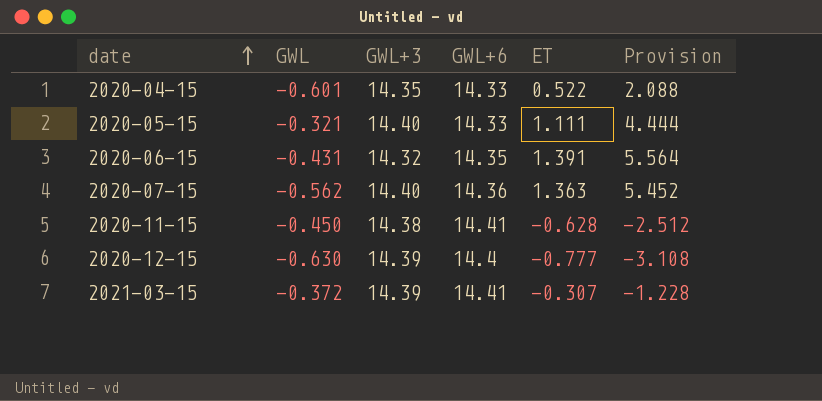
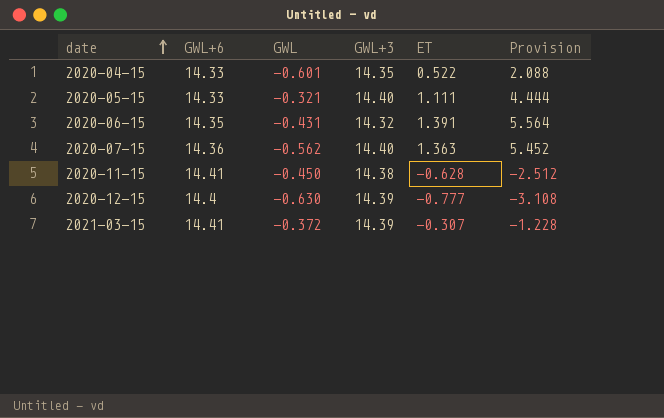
column GWL+6 | position: 4 -> 2

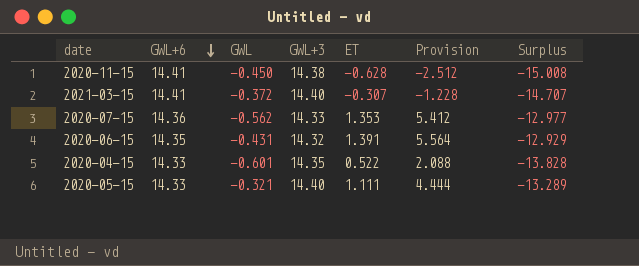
row order: date ascending -> GWL+6 descending
column Surplus | formula: none -> [ET] - [GWL+3]
row 2020-12-15: 14.4 | -0.630 | 14.39 | -0.777 | -3.108 -> none
2021-03-15 | GWL+3: 14.39 -> 14.40
2020-07-15 | GWL+3: 14.40 -> 14.33
2020-07-15 | ET: 1.363 -> 1.353
2020-07-15 | Provision: 5.452 -> 5.412

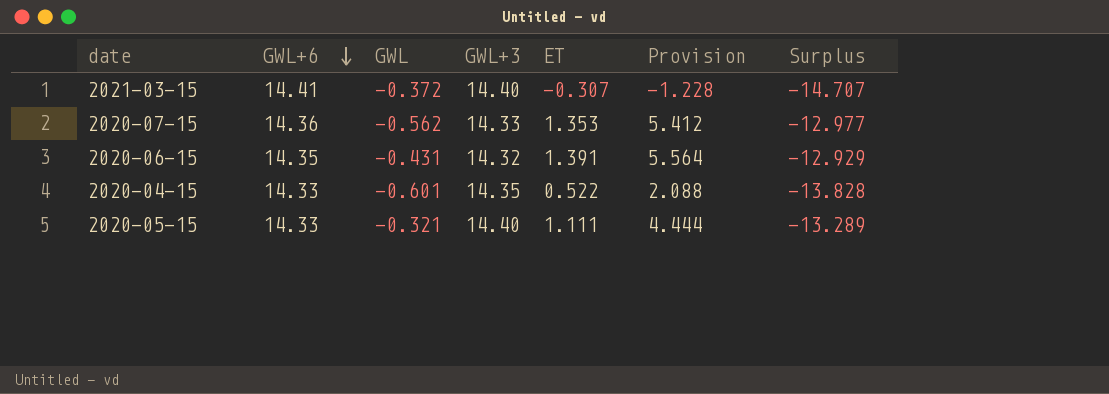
row 2020-11-15: 14.41 | -0.450 | 14.38 | -0.628 | -2.512 | -15.008 -> none

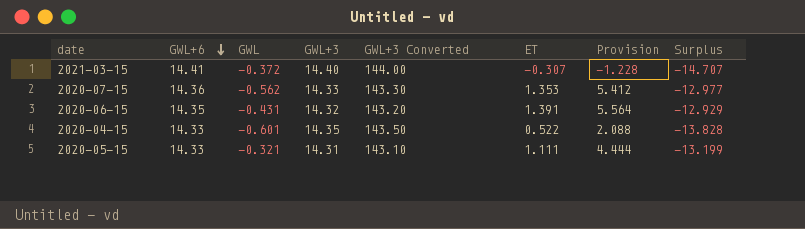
column GWL+3 Converted | formula: none -> [GWL+3] * 10
2020-05-15 | GWL+3: 14.40 -> 14.31
2020-05-15 | Surplus: -13.289 -> -13.199

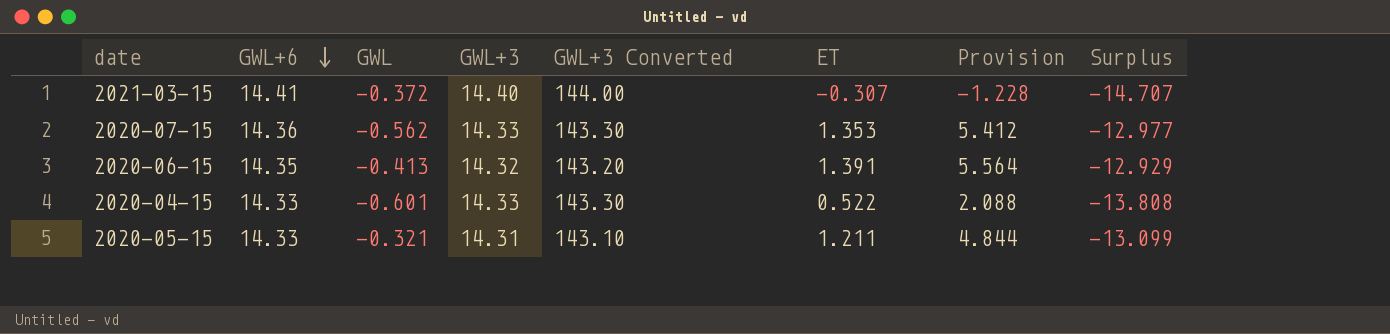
2020-06-15 | GWL: -0.431 -> -0.413
2020-04-15 | GWL+3: 14.35 -> 14.33
2020-04-15 | GWL+3 Converted: 143.50 -> 143.30
2020-04-15 | Surplus: -13.828 -> -13.808
2020-05-15 | ET: 1.111 -> 1.211
2020-05-15 | Provision: 4.444 -> 4.844
2020-05-15 | Surplus: -13.199 -> -13.099

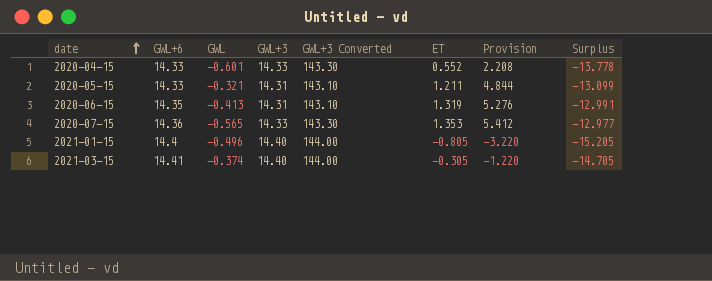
row order: GWL+6 descending -> date ascending
2020-04-15 | ET: 0.522 -> 0.552
2020-04-15 | Provision: 2.088 -> 2.208
2020-04-15 | Surplus: -13.808 -> -13.778
2020-06-15 | GWL+3: 14.32 -> 14.31
2020-06-15 | GWL+3 Converted: 143.20 -> 143.10
2020-06-15 | ET: 1.391 -> 1.319
2020-06-15 | Provision: 5.564 -> 5.276
2020-06-15 | Surplus: -12.929 -> -12.991
2020-07-15 | GWL: -0.562 -> -0.565
row 2021-01-15: none -> 14.4 | -0.496 | 14.40 | 144.00 | -0.805 | -3.220 | -15.205
2021-03-15 | GWL: -0.372 -> -0.374
2021-03-15 | ET: -0.307 -> -0.305
2021-03-15 | Provision: -1.228 -> -1.220
2021-03-15 | Surplus: -14.707 -> -14.705

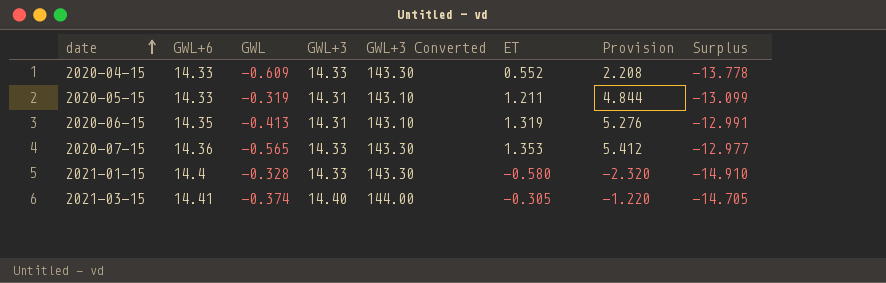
2020-04-15 | GWL: -0.601 -> -0.609
2020-05-15 | GWL: -0.321 -> -0.319
2021-01-15 | GWL: -0.496 -> -0.328
2021-01-15 | GWL+3: 14.40 -> 14.33
2021-01-15 | GWL+3 Converted: 144.00 -> 143.30
2021-01-15 | ET: -0.805 -> -0.580
2021-01-15 | Provision: -3.220 -> -2.320
2021-01-15 | Surplus: -15.205 -> -14.910

